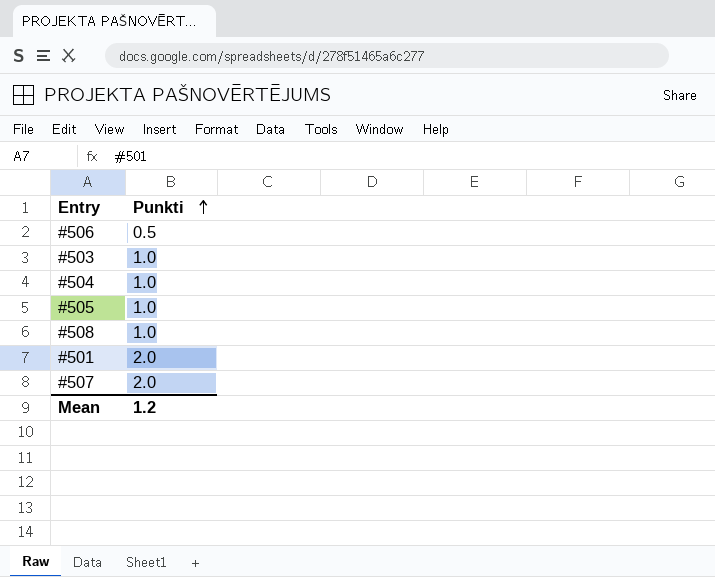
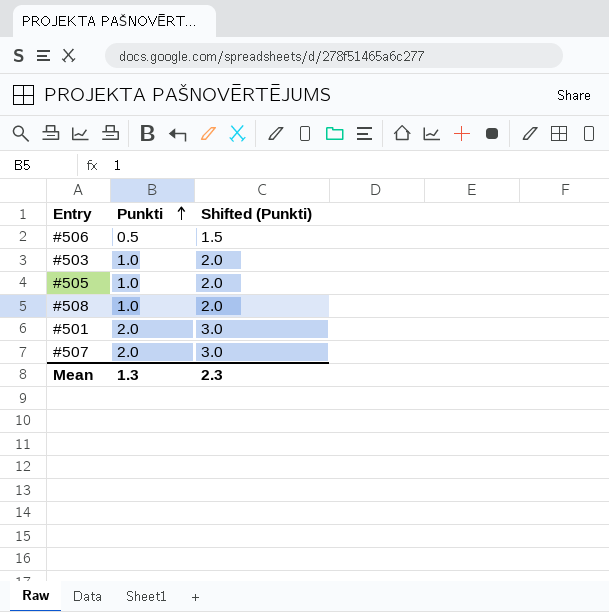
column Shifted (Punkti) | formula: none -> [Punkti] + 1
row #504: 1.0 -> none
Mean | Punkti: 1.2 -> 1.3

